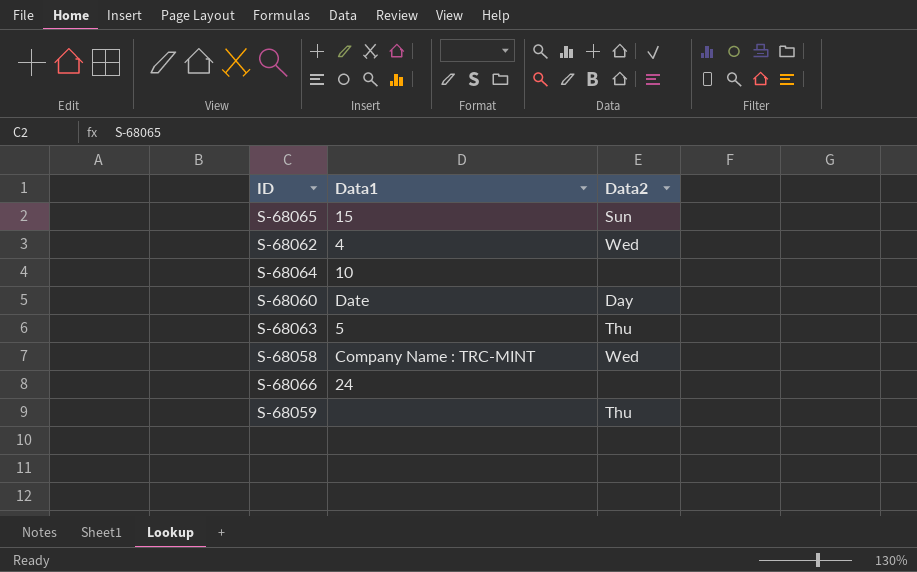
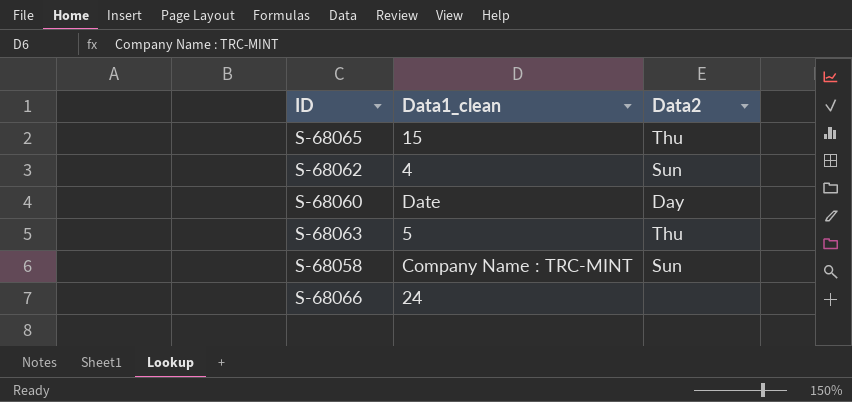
column name: Data1 -> Data1_clean
row S-68064: 10 | none -> none
row S-68059: none | Thu -> none
S-68065 | Data2: Sun -> Thu
S-68062 | Data2: Wed -> Sun
S-68058 | Data2: Wed -> Sun

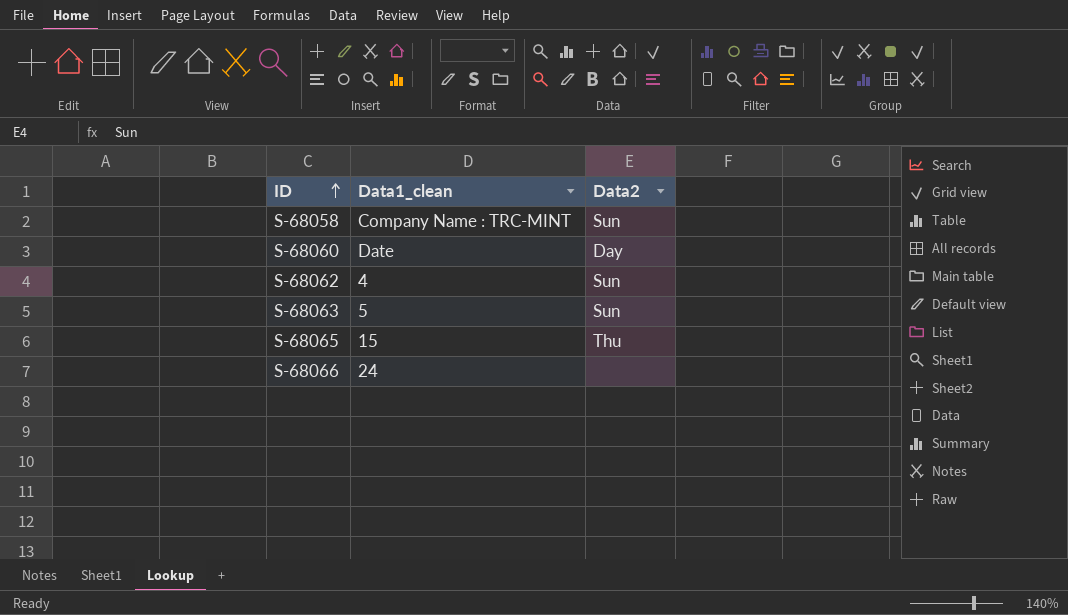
row order: none -> ID ascending
S-68063 | Data2: Thu -> Sun

